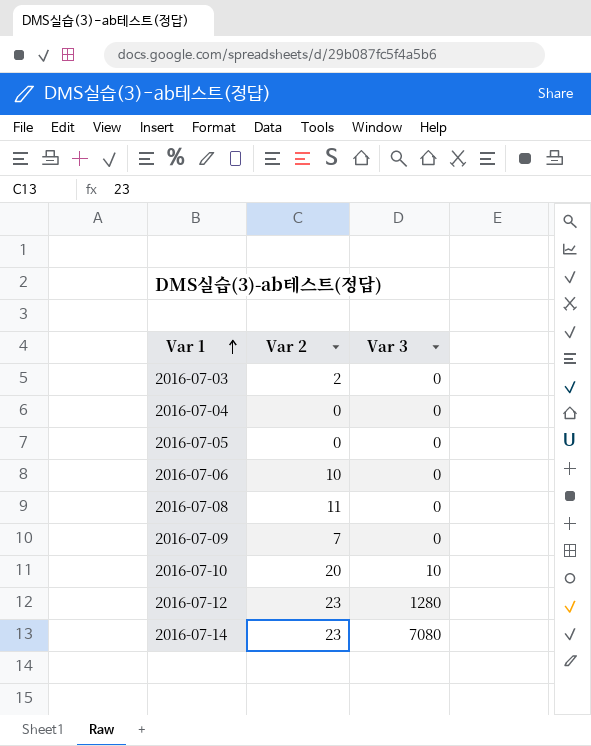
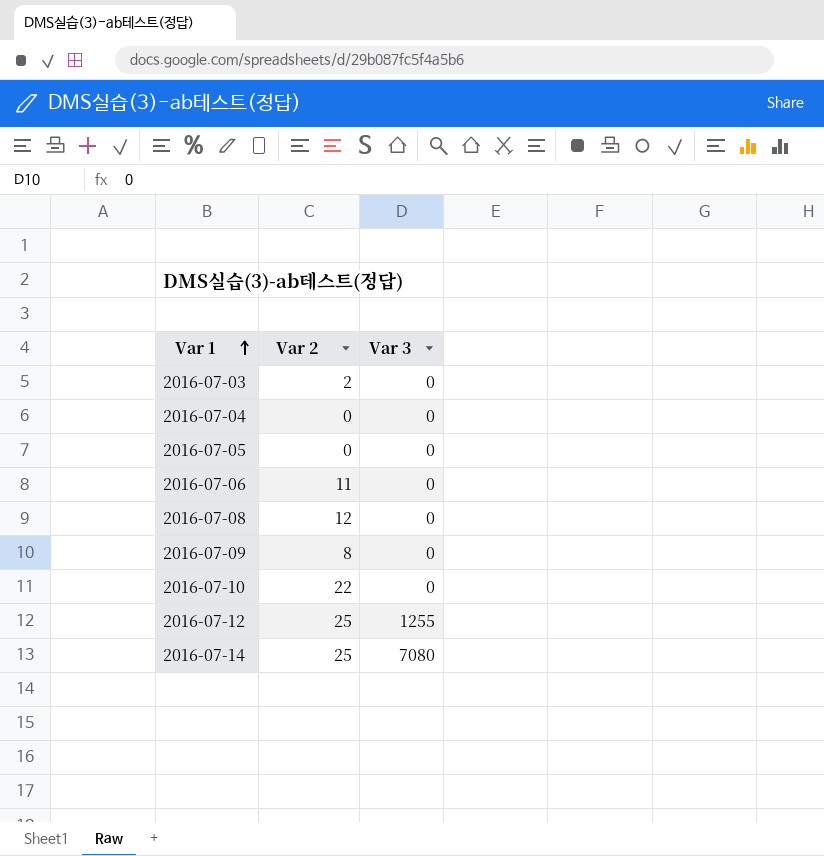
2016-07-06 | Var 2: 10 -> 11
2016-07-08 | Var 2: 11 -> 12
2016-07-09 | Var 2: 7 -> 8
2016-07-10 | Var 2: 20 -> 22
2016-07-10 | Var 3: 10 -> 0
2016-07-12 | Var 2: 23 -> 25
2016-07-12 | Var 3: 1280 -> 1255
2016-07-14 | Var 2: 23 -> 25

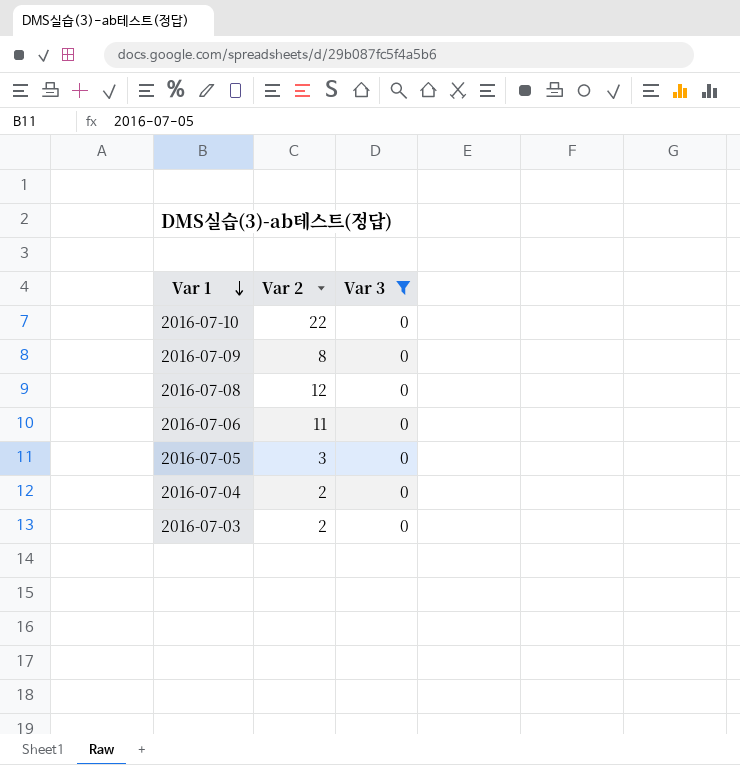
filter: none -> Var 3 = 0
row order: Var 1 ascending -> Var 1 descending
2016-07-05 | Var 2: 0 -> 3
2016-07-04 | Var 2: 0 -> 2

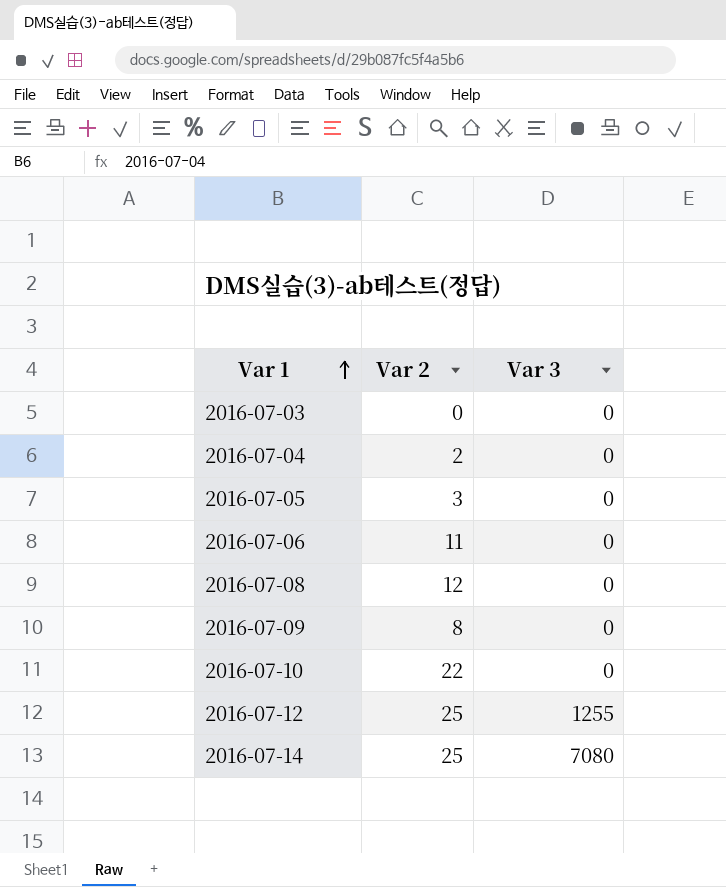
filter: Var 3 = 0 -> none
row order: Var 1 descending -> Var 1 ascending
2016-07-03 | Var 2: 2 -> 0

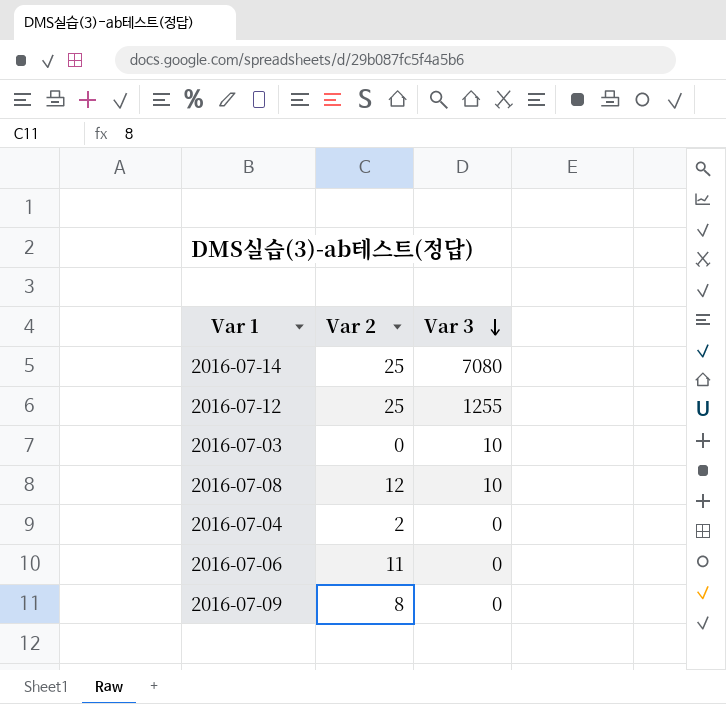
row order: Var 1 ascending -> Var 3 descending
row 2016-07-05: 3 | 0 -> none
row 2016-07-10: 22 | 0 -> none
2016-07-03 | Var 3: 0 -> 10
2016-07-08 | Var 3: 0 -> 10

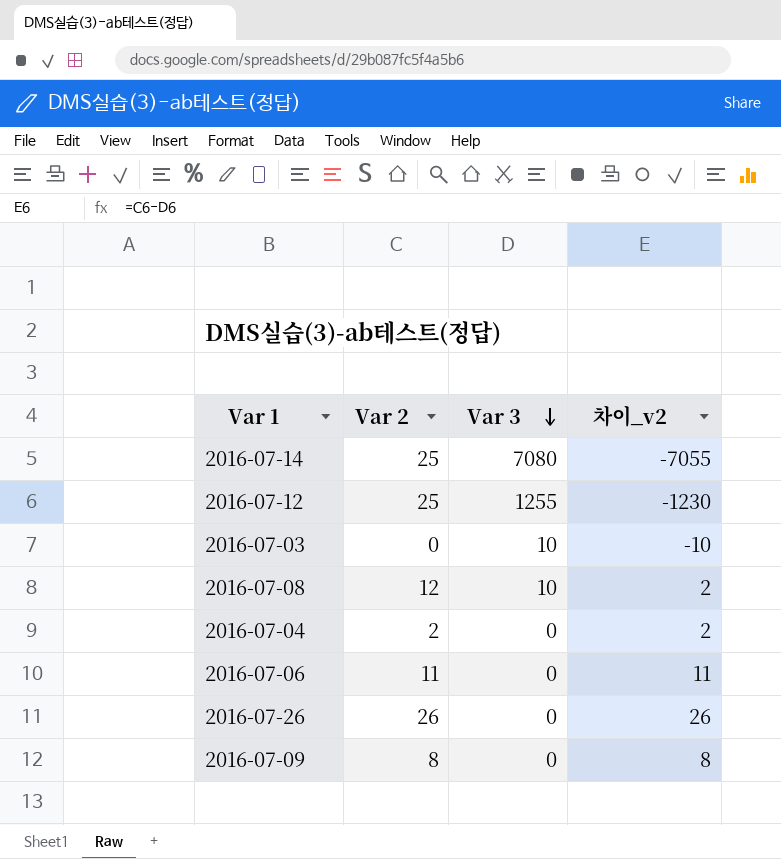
column 차이_v2 | formula: none -> [Var 2] - [Var 3]
row 2016-07-26: none -> 26 | 0 | 26

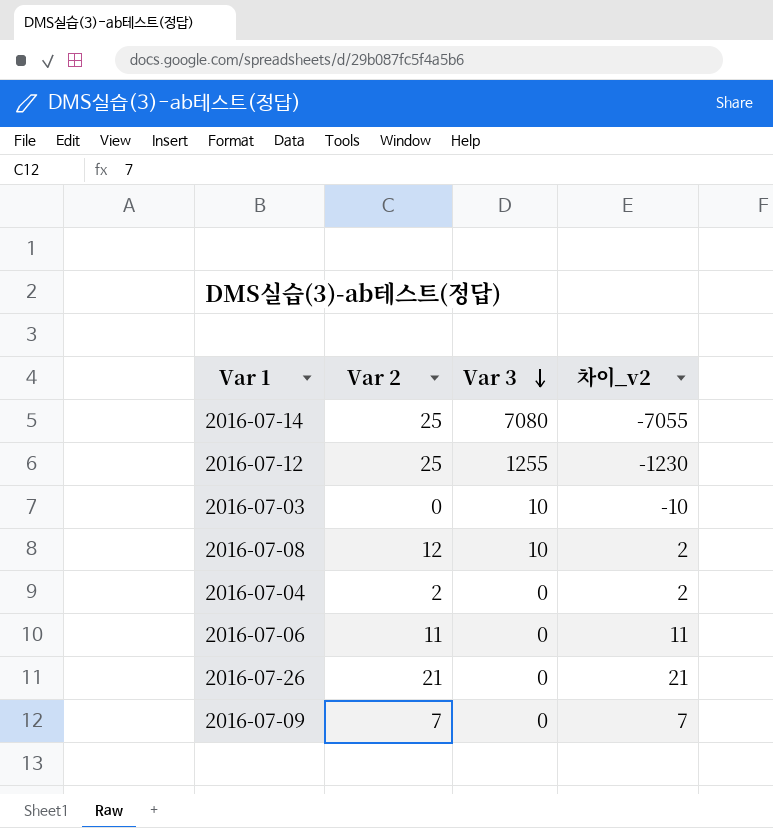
2016-07-26 | Var 2: 26 -> 21
2016-07-26 | 차이_v2: 26 -> 21
2016-07-09 | Var 2: 8 -> 7
2016-07-09 | 차이_v2: 8 -> 7

